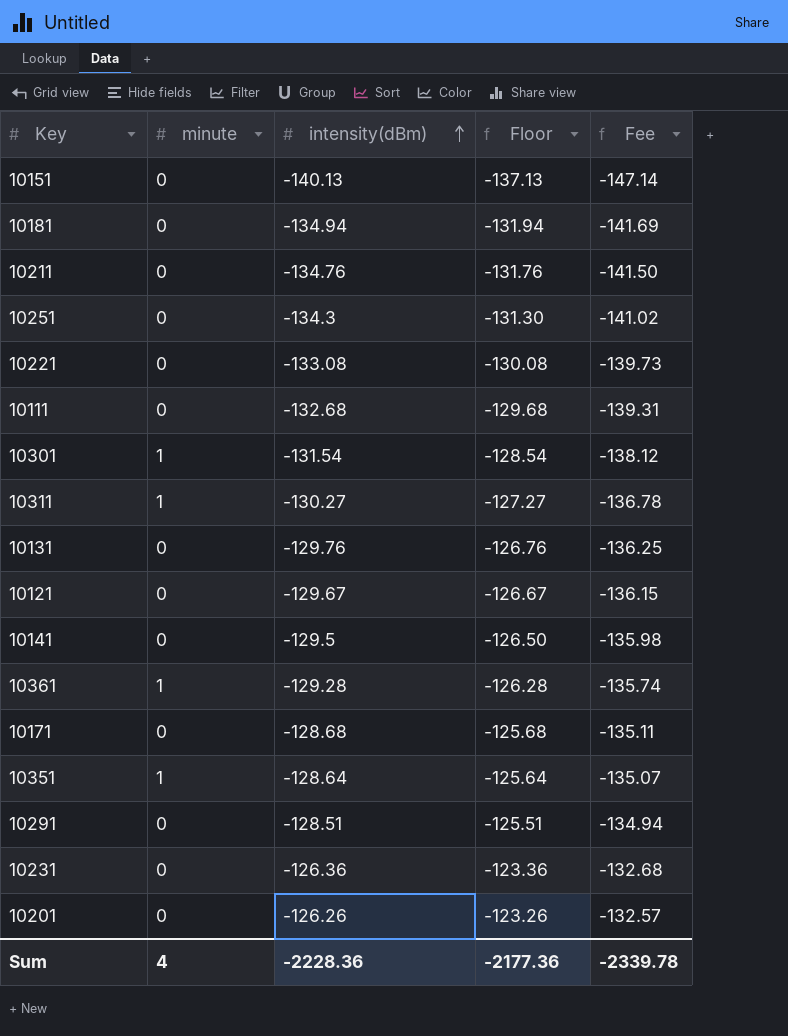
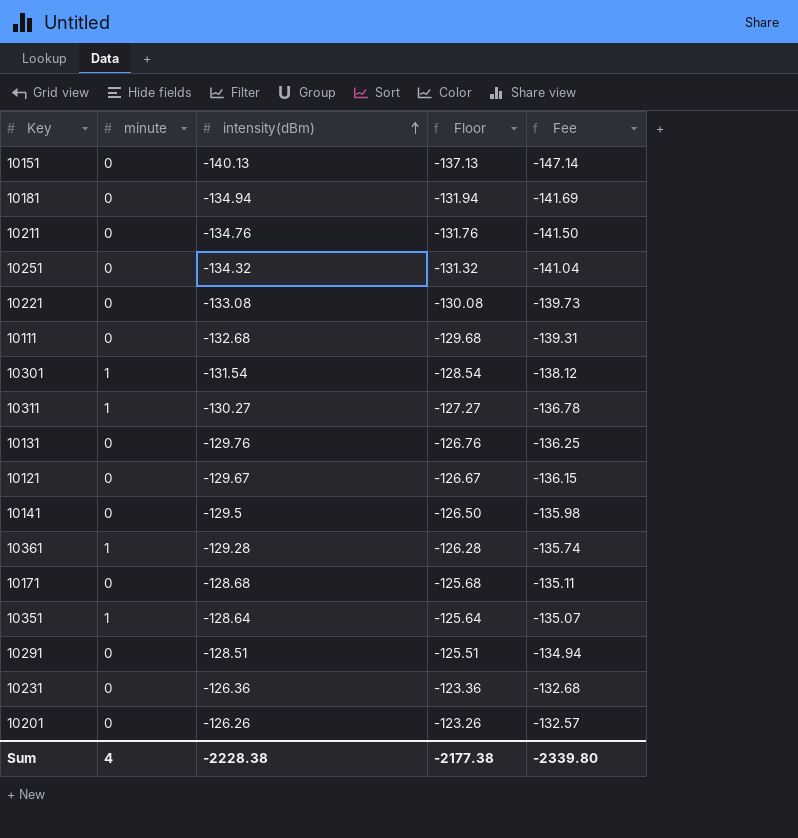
10251 | intensity(dBm): -134.3 -> -134.32
10251 | Floor: -131.30 -> -131.32
10251 | Fee: -141.02 -> -141.04
Sum | intensity(dBm): -2228.36 -> -2228.38
Sum | Floor: -2177.36 -> -2177.38
Sum | Fee: -2339.78 -> -2339.80

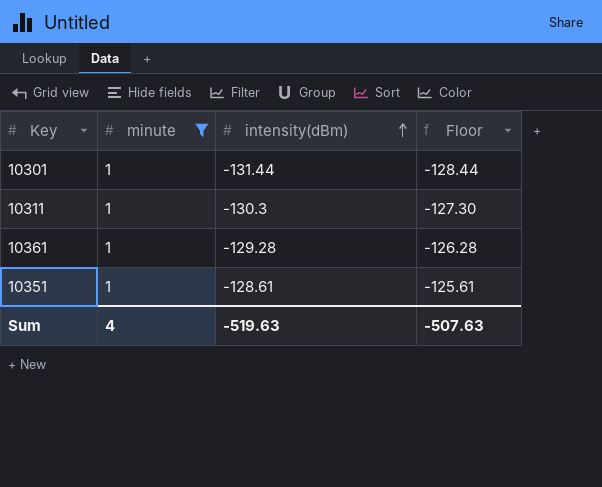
filter: none -> minute = 1
column Fee | formula: [intensity(dBm)] * 1.05 -> none
10301 | intensity(dBm): -131.54 -> -131.44
10301 | Floor: -128.54 -> -128.44
10311 | intensity(dBm): -130.27 -> -130.3
10311 | Floor: -127.27 -> -127.30
10351 | intensity(dBm): -128.64 -> -128.61
10351 | Floor: -125.64 -> -125.61
Sum | intensity(dBm): -2228.38 -> -519.63
Sum | Floor: -2177.38 -> -507.63

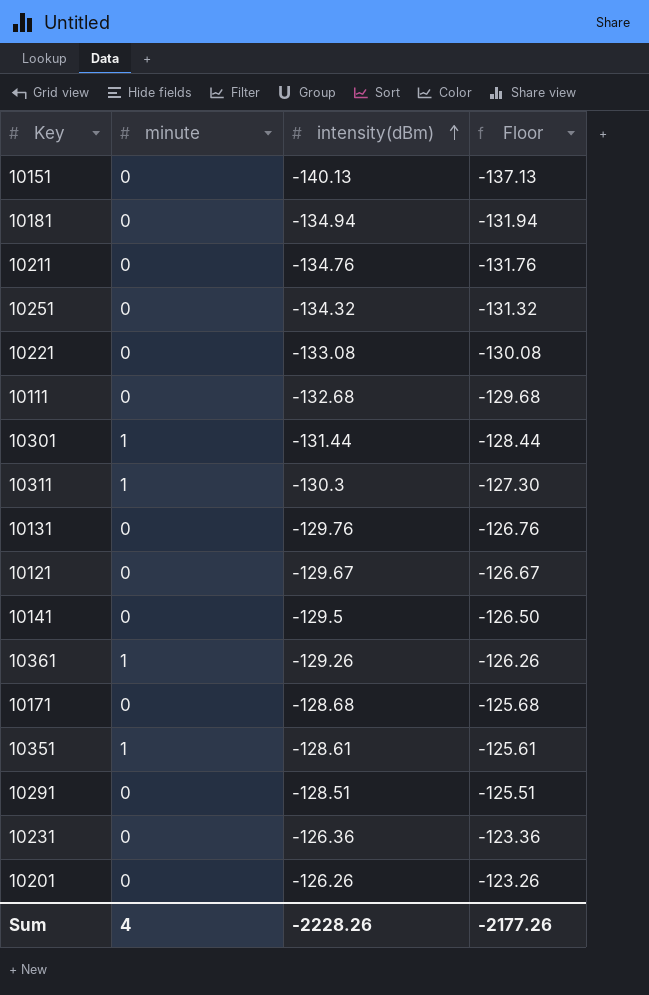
filter: minute = 1 -> none
10361 | intensity(dBm): -129.28 -> -129.26
10361 | Floor: -126.28 -> -126.26
Sum | intensity(dBm): -519.63 -> -2228.26
Sum | Floor: -507.63 -> -2177.26

